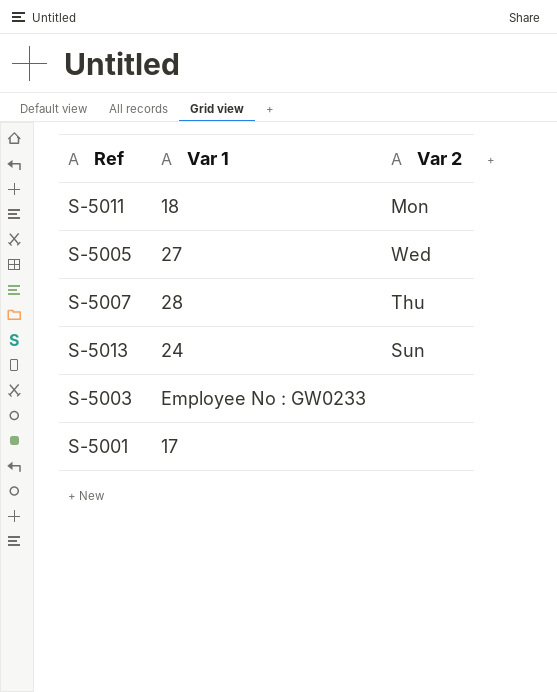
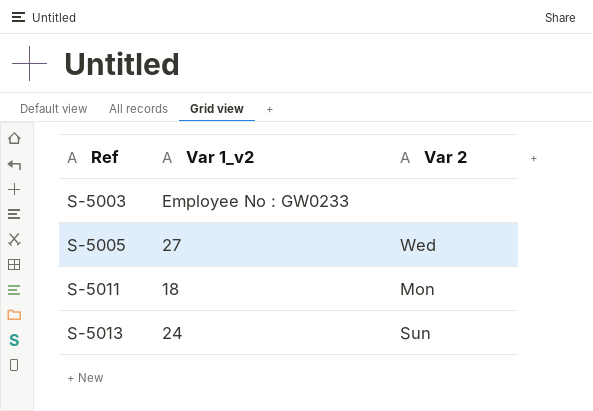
row order: none -> Ref ascending
column name: Var 1 -> Var 1_v2
row S-5007: 28 | Thu -> none
row S-5001: 17 | none -> none

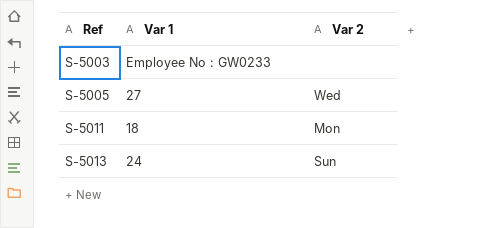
column name: Var 1_v2 -> Var 1

